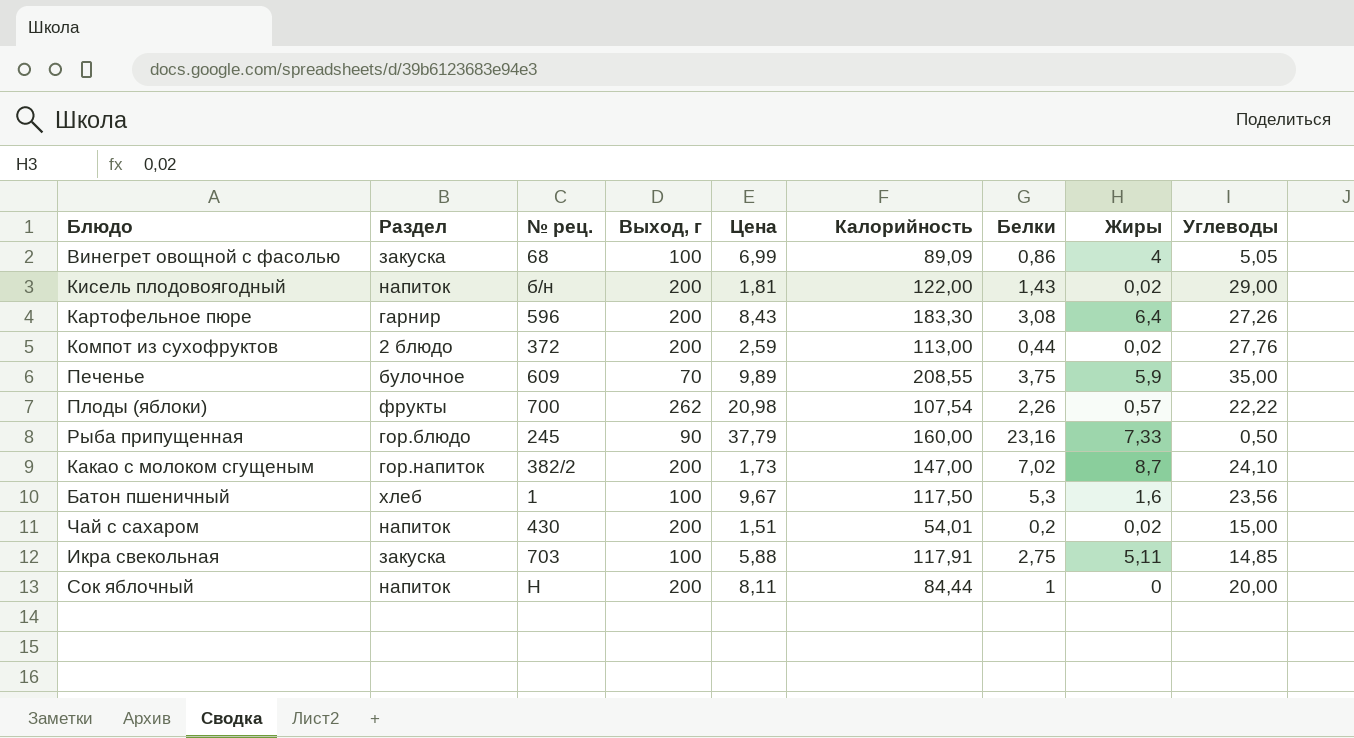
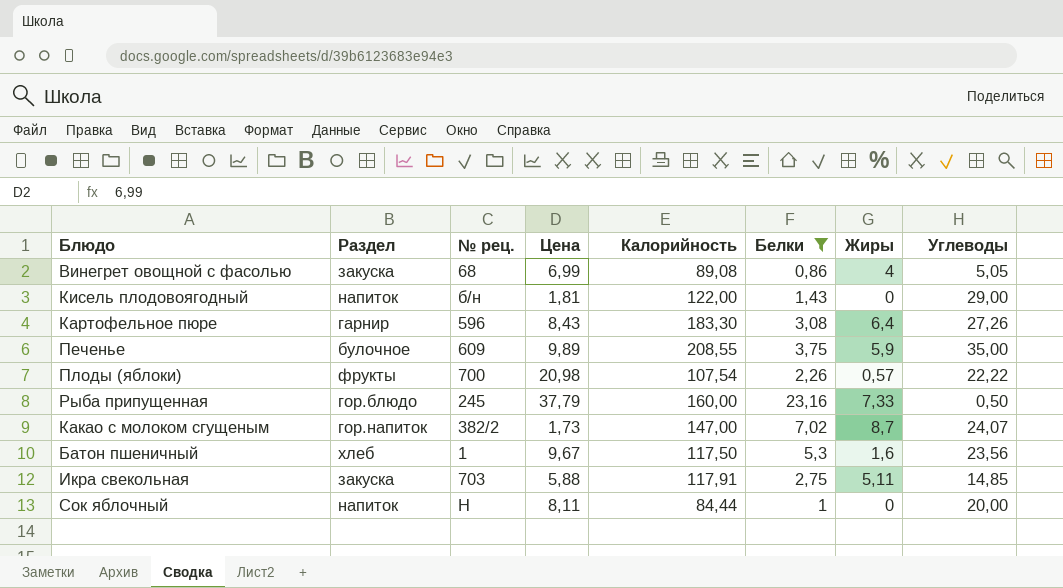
filter: none -> Белки >= 0,86
column Выход, г | position: 4 -> none
Винегрет овощной с фасолью | Калорийность: 89,09 -> 89,08
Кисель плодовоягодный | Жиры: 0,02 -> 0
Какао с молоком сгущеным | Углеводы: 24,10 -> 24,07

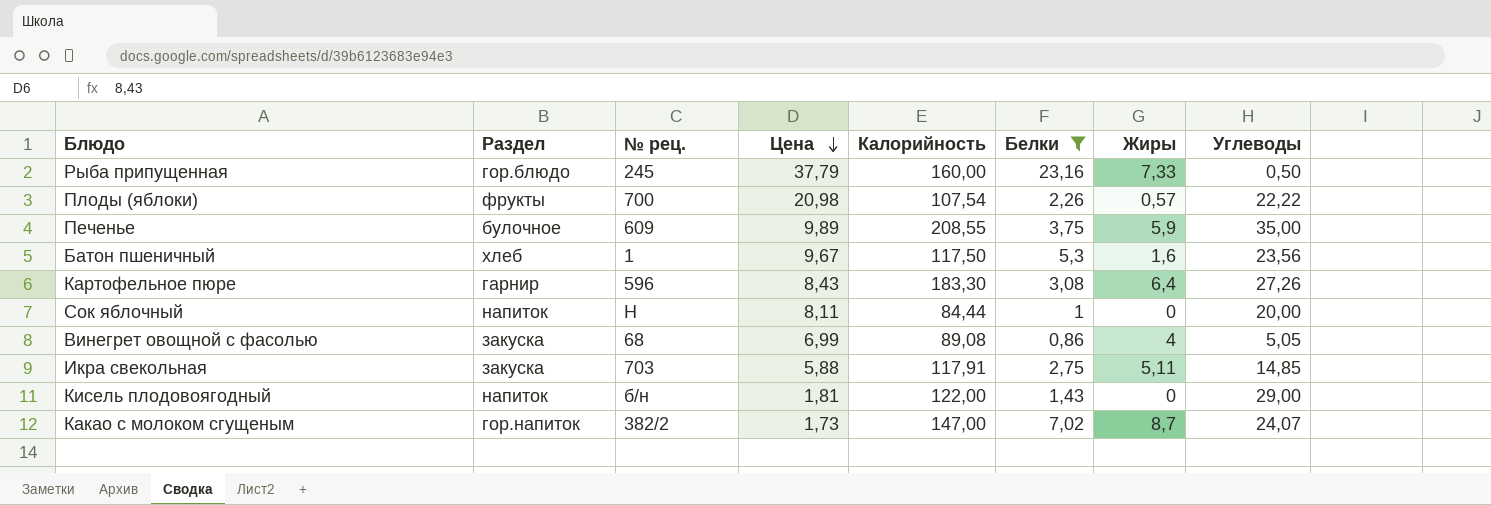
row order: none -> Цена descending

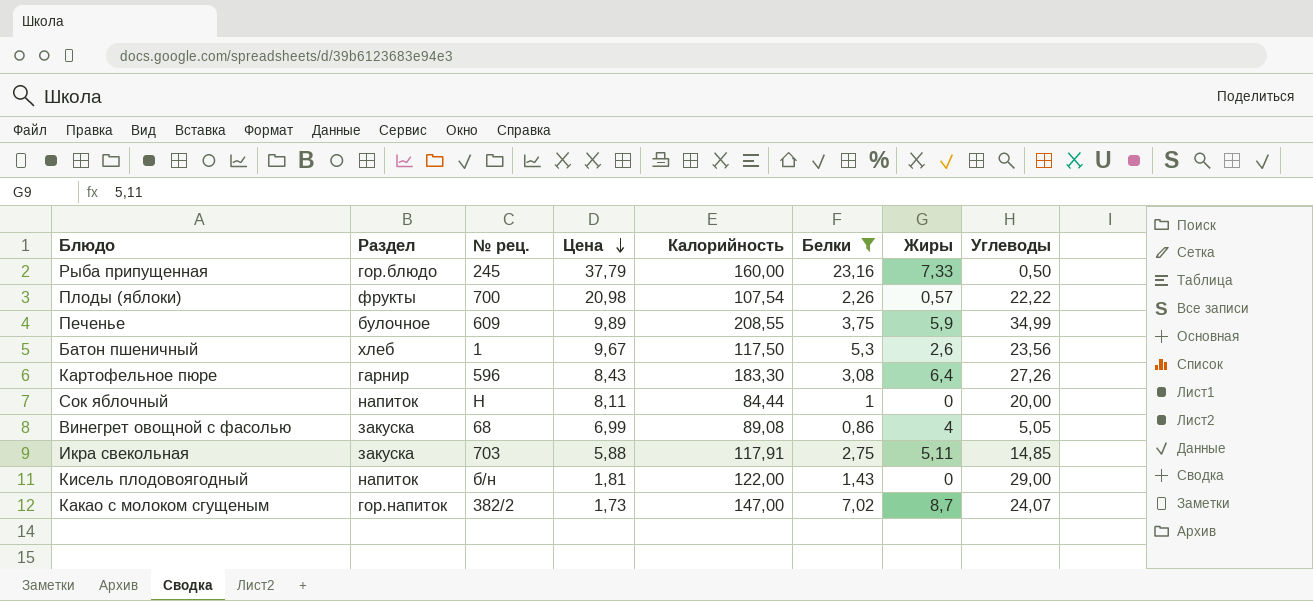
Печенье | Углеводы: 35,00 -> 34,99
Батон пшеничный | Жиры: 1,6 -> 2,6

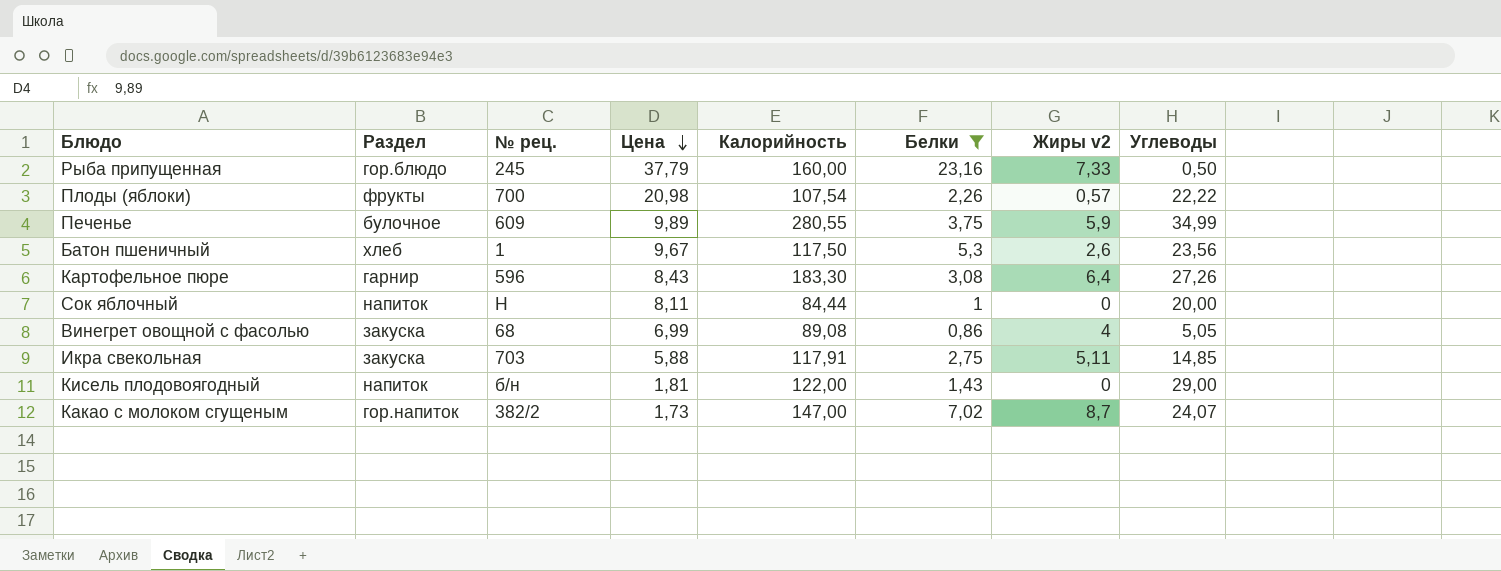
column name: Жиры -> Жиры v2
Печенье | Калорийность: 208,55 -> 280,55

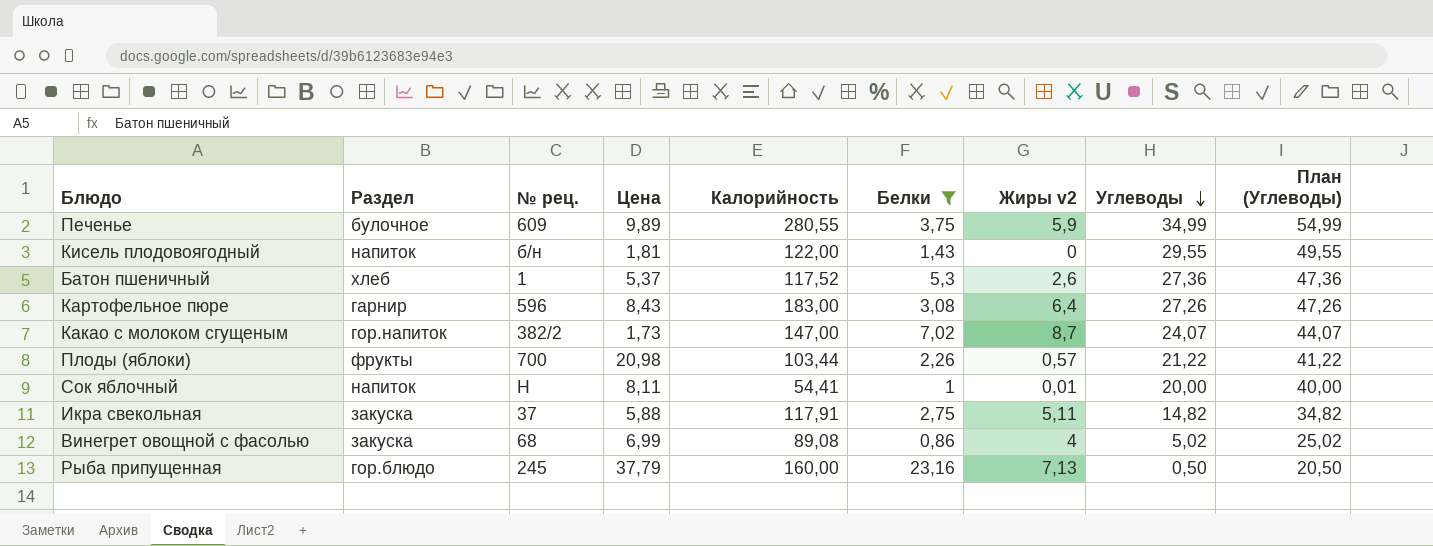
row order: Цена descending -> Углеводы descending
column План (Углеводы) | formula: none -> [Углеводы] + 20
Кисель плодовоягодный | Углеводы: 29,00 -> 29,55
Батон пшеничный | Цена: 9,67 -> 5,37
Батон пшеничный | Калорийность: 117,50 -> 117,52
Батон пшеничный | Углеводы: 23,56 -> 27,36
Картофельное пюре | Калорийность: 183,30 -> 183,00
Плоды (яблоки) | Калорийность: 107,54 -> 103,44
Плоды (яблоки) | Углеводы: 22,22 -> 21,22
Сок яблочный | Калорийность: 84,44 -> 54,41
Сок яблочный | Жиры v2: 0 -> 0,01
Икра свекольная | № рец.: 703 -> 37
Икра свекольная | Углеводы: 14,85 -> 14,82
Винегрет овощной с фасолью | Углеводы: 5,05 -> 5,02
Рыба припущенная | Жиры v2: 7,33 -> 7,13

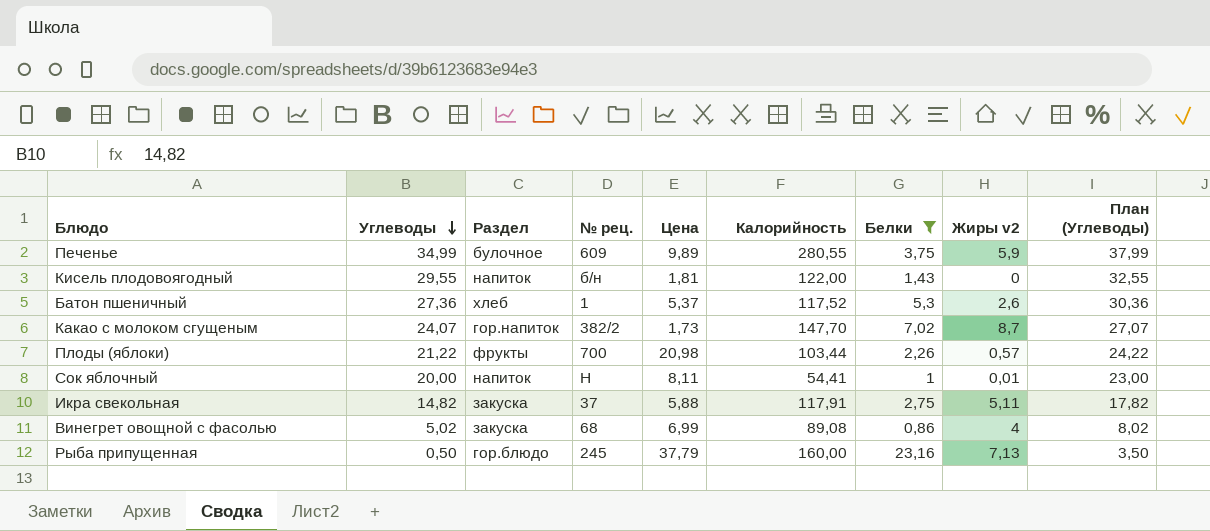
column Углеводы | position: 8 -> 2
column План (Углеводы) | formula: [Углеводы] + 20 -> [Углеводы] + 3
row Картофельное пюре: гарнир | 596 | 8,43 | 183,00 | 3,08 | 6,4 | 27,26 | 47,26 -> none
Какао с молоком сгущеным | Калорийность: 147,00 -> 147,70

